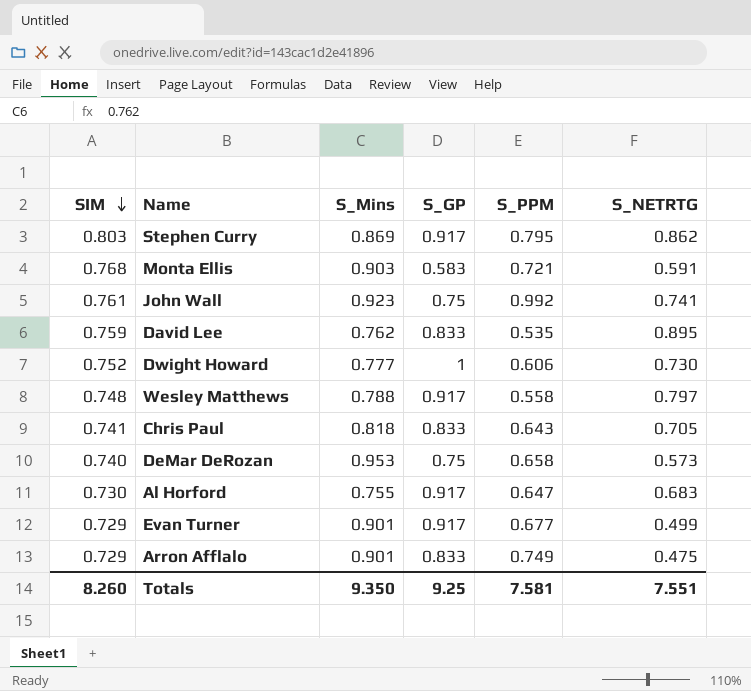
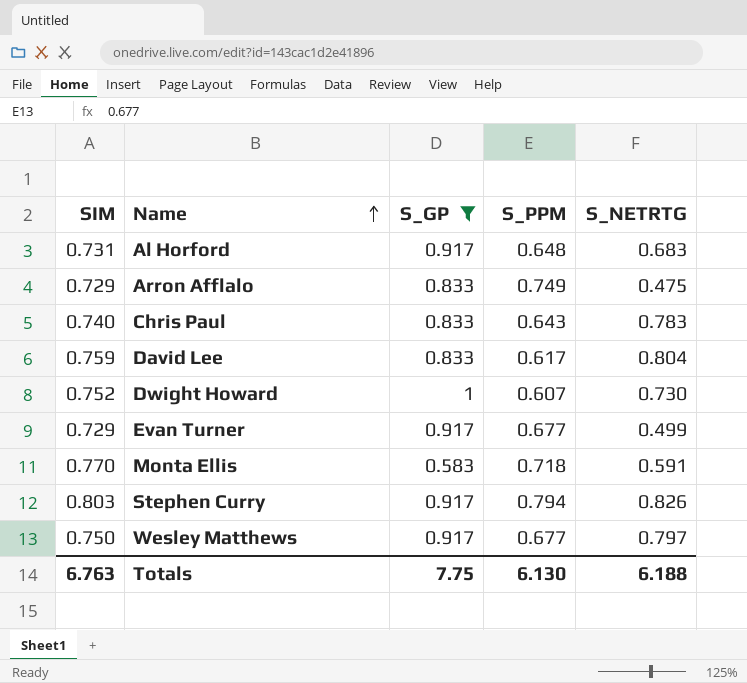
filter: none -> S_GP != 0.75
row order: SIM descending -> Name ascending
column S_Mins | position: 3 -> none
Al Horford | SIM: 0.730 -> 0.731
Al Horford | S_PPM: 0.647 -> 0.648
Chris Paul | SIM: 0.741 -> 0.740
Chris Paul | S_NETRTG: 0.705 -> 0.783
David Lee | S_PPM: 0.535 -> 0.617
David Lee | S_NETRTG: 0.895 -> 0.804
Dwight Howard | S_PPM: 0.606 -> 0.607
Monta Ellis | SIM: 0.768 -> 0.770
Monta Ellis | S_PPM: 0.721 -> 0.718
Stephen Curry | S_PPM: 0.795 -> 0.794
Stephen Curry | S_NETRTG: 0.862 -> 0.826
Wesley Matthews | SIM: 0.748 -> 0.750
Wesley Matthews | S_PPM: 0.558 -> 0.677
Totals | SIM: 8.260 -> 6.763
Totals | S_GP: 9.25 -> 7.75
Totals | S_PPM: 7.581 -> 6.130
Totals | S_NETRTG: 7.551 -> 6.188

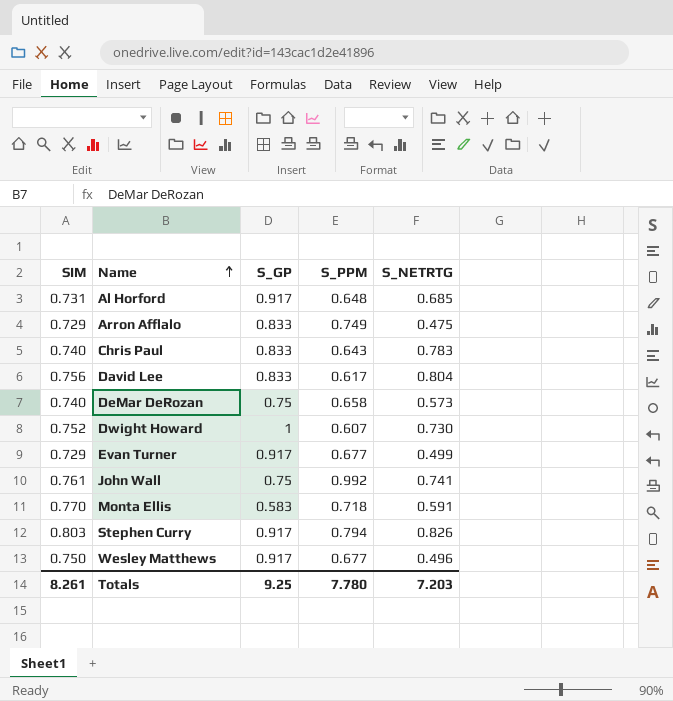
filter: S_GP != 0.75 -> none
Al Horford | S_NETRTG: 0.683 -> 0.685
David Lee | SIM: 0.759 -> 0.756
Wesley Matthews | S_NETRTG: 0.797 -> 0.496
Totals | SIM: 6.763 -> 8.261
Totals | S_GP: 7.75 -> 9.25
Totals | S_PPM: 6.130 -> 7.780
Totals | S_NETRTG: 6.188 -> 7.203

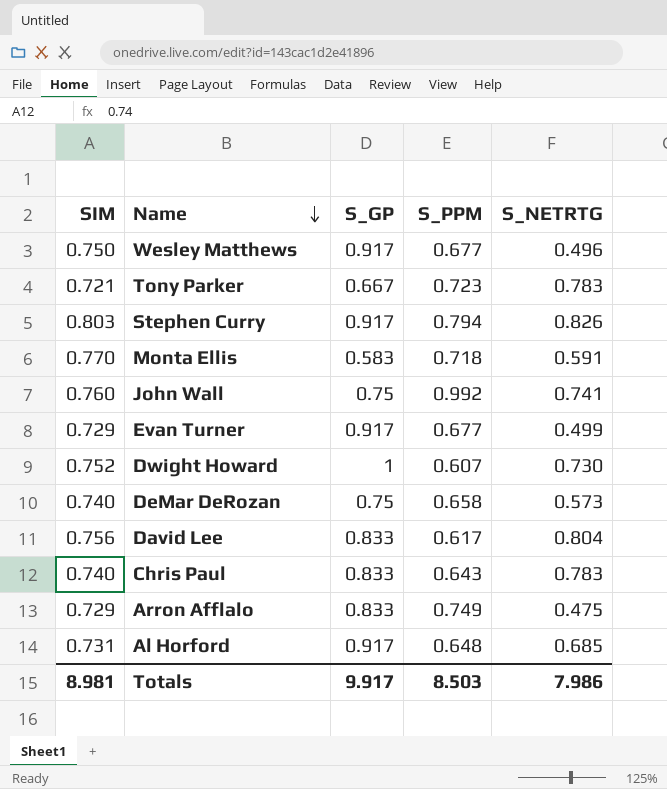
row order: Name ascending -> Name descending
row Tony Parker: none -> 0.721 | 0.667 | 0.723 | 0.783
John Wall | SIM: 0.761 -> 0.760
Totals | SIM: 8.261 -> 8.981
Totals | S_GP: 9.25 -> 9.917
Totals | S_PPM: 7.780 -> 8.503
Totals | S_NETRTG: 7.203 -> 7.986

